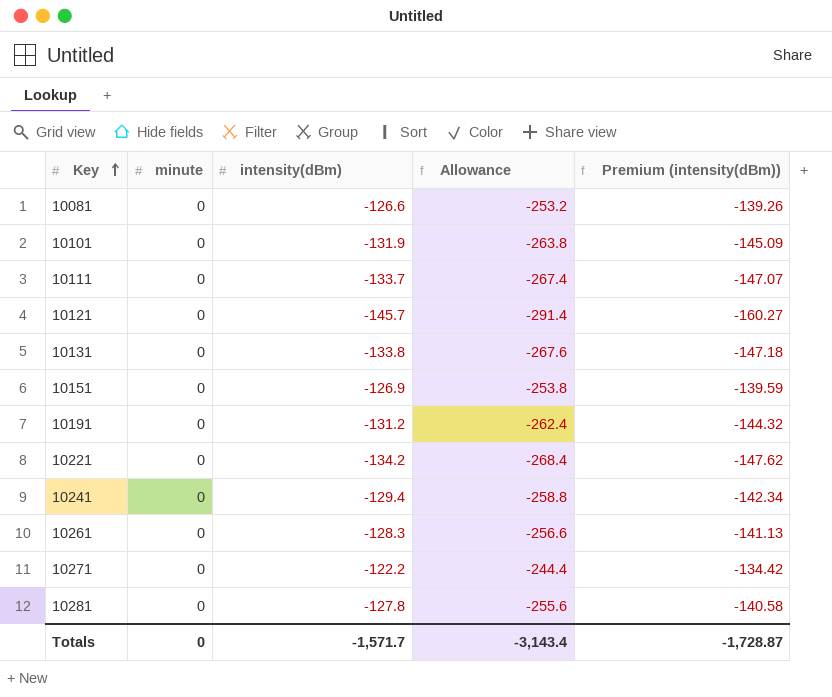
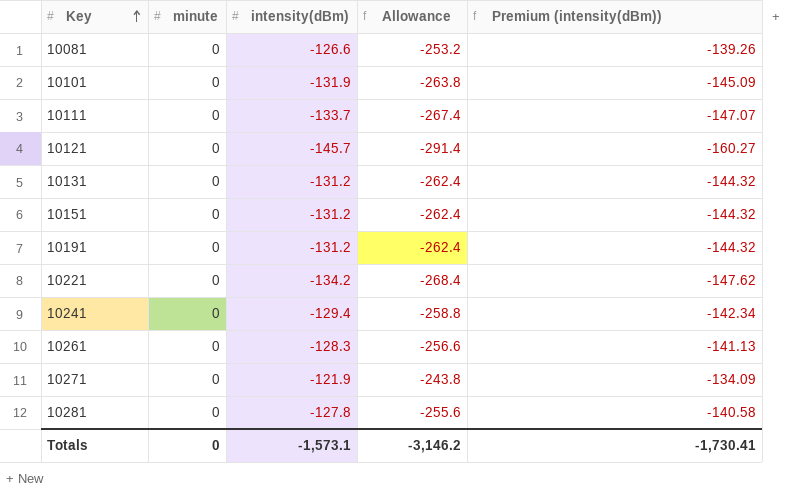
10131 | intensity(dBm): -133.8 -> -131.2
10131 | Allowance: -267.6 -> -262.4
10131 | Premium (intensity(dBm)): -147.18 -> -144.32
10151 | intensity(dBm): -126.9 -> -131.2
10151 | Allowance: -253.8 -> -262.4
10151 | Premium (intensity(dBm)): -139.59 -> -144.32
10271 | intensity(dBm): -122.2 -> -121.9
10271 | Allowance: -244.4 -> -243.8
10271 | Premium (intensity(dBm)): -134.42 -> -134.09
Totals | intensity(dBm): -1,571.7 -> -1,573.1
Totals | Allowance: -3,143.4 -> -3,146.2
Totals | Premium (intensity(dBm)): -1,728.87 -> -1,730.41

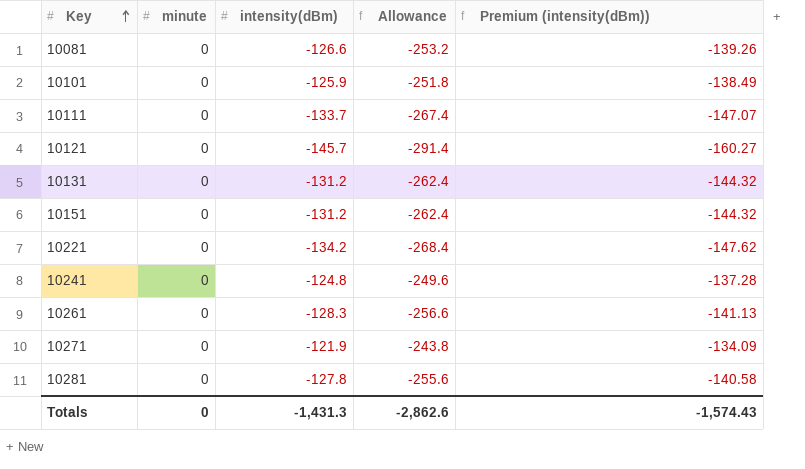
row 10191: 0 | -131.2 | -262.4 | -144.32 -> none
10101 | intensity(dBm): -131.9 -> -125.9
10101 | Allowance: -263.8 -> -251.8
10101 | Premium (intensity(dBm)): -145.09 -> -138.49
10241 | intensity(dBm): -129.4 -> -124.8
10241 | Allowance: -258.8 -> -249.6
10241 | Premium (intensity(dBm)): -142.34 -> -137.28
Totals | intensity(dBm): -1,573.1 -> -1,431.3
Totals | Allowance: -3,146.2 -> -2,862.6
Totals | Premium (intensity(dBm)): -1,730.41 -> -1,574.43

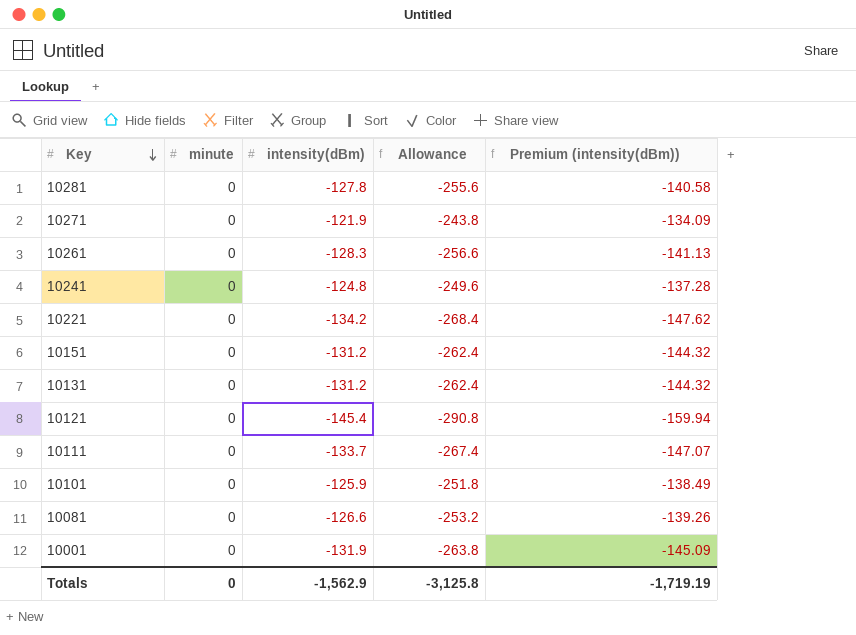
row order: Key ascending -> Key descending
10121 | intensity(dBm): -145.7 -> -145.4
10121 | Allowance: -291.4 -> -290.8
10121 | Premium (intensity(dBm)): -160.27 -> -159.94
row 10001: none -> 0 | -131.9 | -263.8 | -145.09
Totals | intensity(dBm): -1,431.3 -> -1,562.9
Totals | Allowance: -2,862.6 -> -3,125.8
Totals | Premium (intensity(dBm)): -1,574.43 -> -1,719.19

